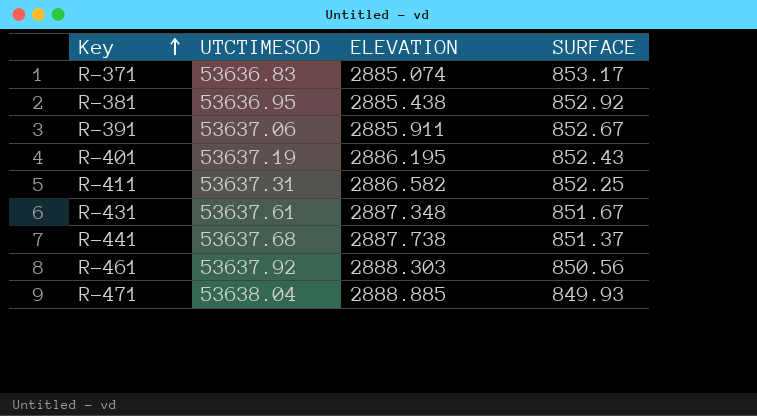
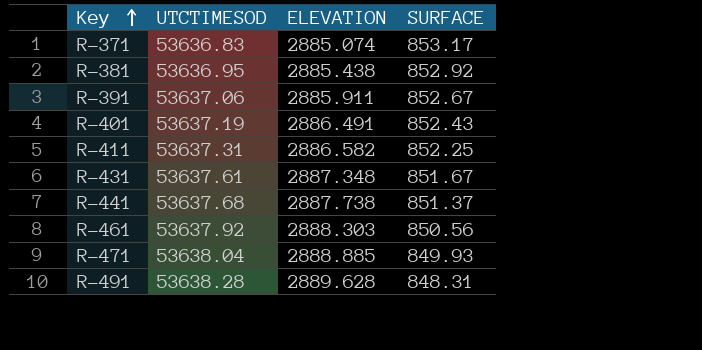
R-401 | ELEVATION: 2886.195 -> 2886.491
row R-491: none -> 53638.28 | 2889.628 | 848.31

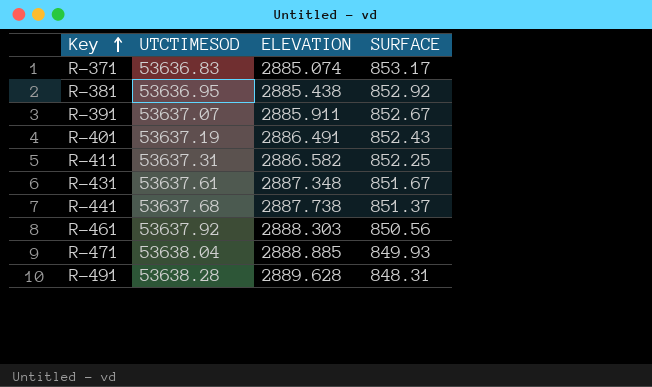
R-391 | UTCTIMESOD: 53637.06 -> 53637.07

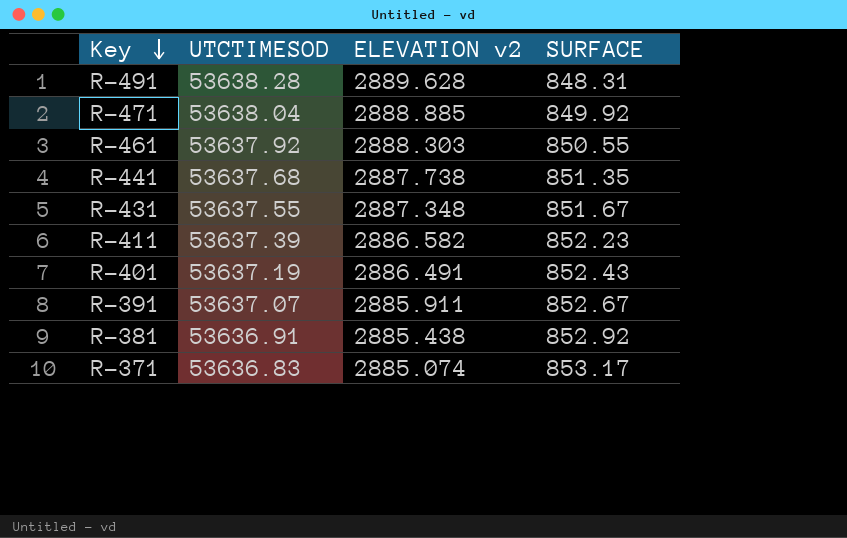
row order: Key ascending -> Key descending
column name: ELEVATION -> ELEVATION v2
R-471 | SURFACE: 849.93 -> 849.92
R-461 | SURFACE: 850.56 -> 850.55
R-441 | SURFACE: 851.37 -> 851.35
R-431 | UTCTIMESOD: 53637.61 -> 53637.55
R-411 | UTCTIMESOD: 53637.31 -> 53637.39
R-411 | SURFACE: 852.25 -> 852.23
R-381 | UTCTIMESOD: 53636.95 -> 53636.91

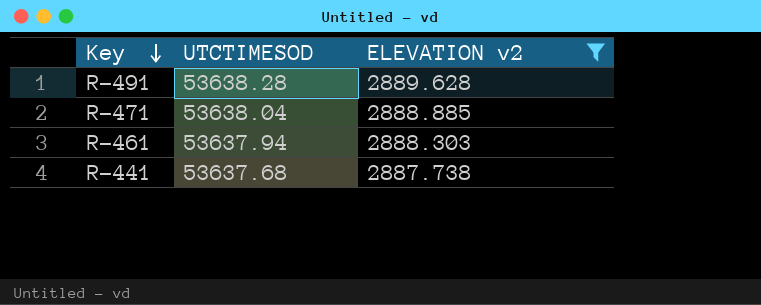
filter: none -> ELEVATION v2 >= 2887.738
column SURFACE | position: 4 -> none
R-461 | UTCTIMESOD: 53637.92 -> 53637.94

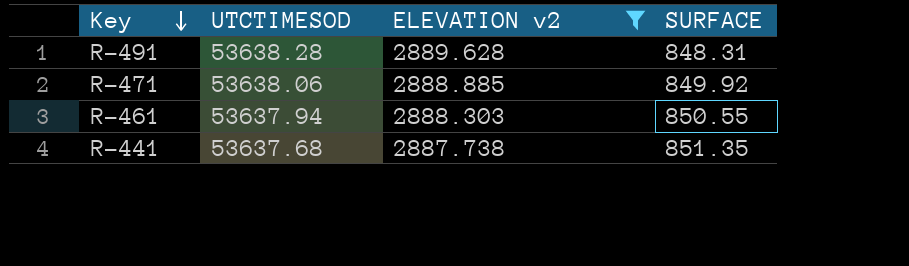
column SURFACE | position: none -> 4
R-471 | UTCTIMESOD: 53638.04 -> 53638.06

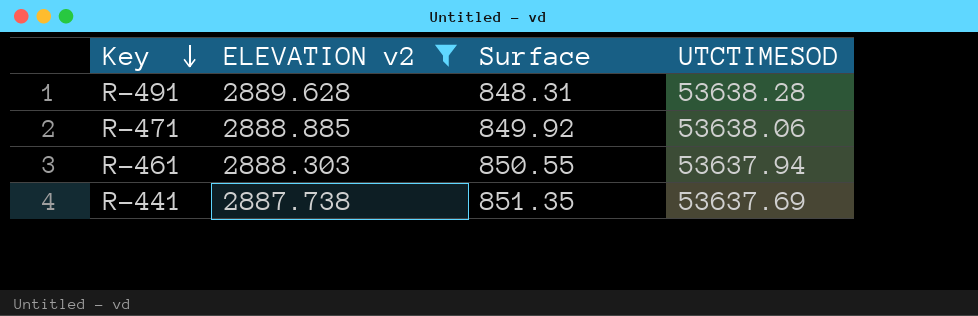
column name: SURFACE -> Surface
column UTCTIMESOD | position: 2 -> 4
R-441 | UTCTIMESOD: 53637.68 -> 53637.69

